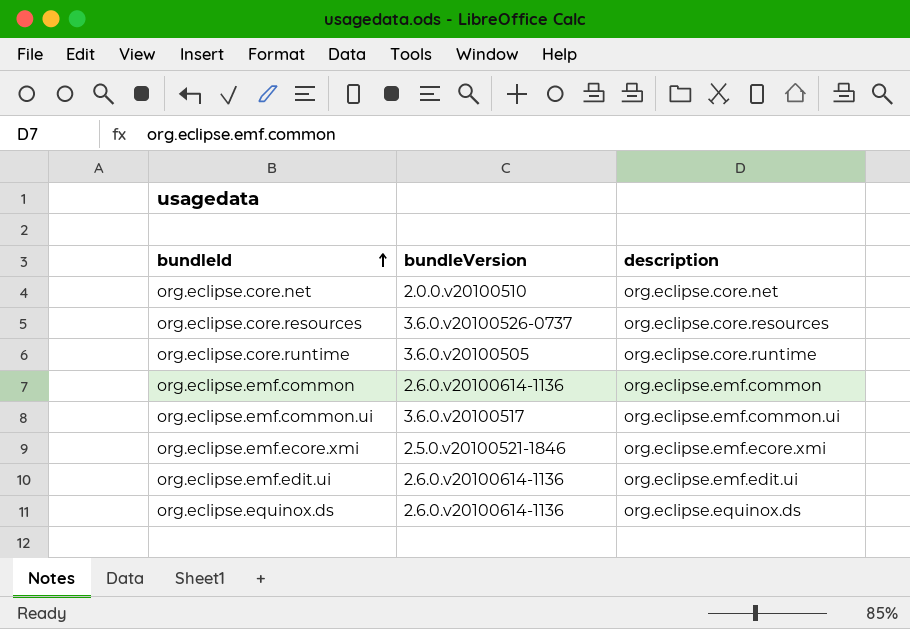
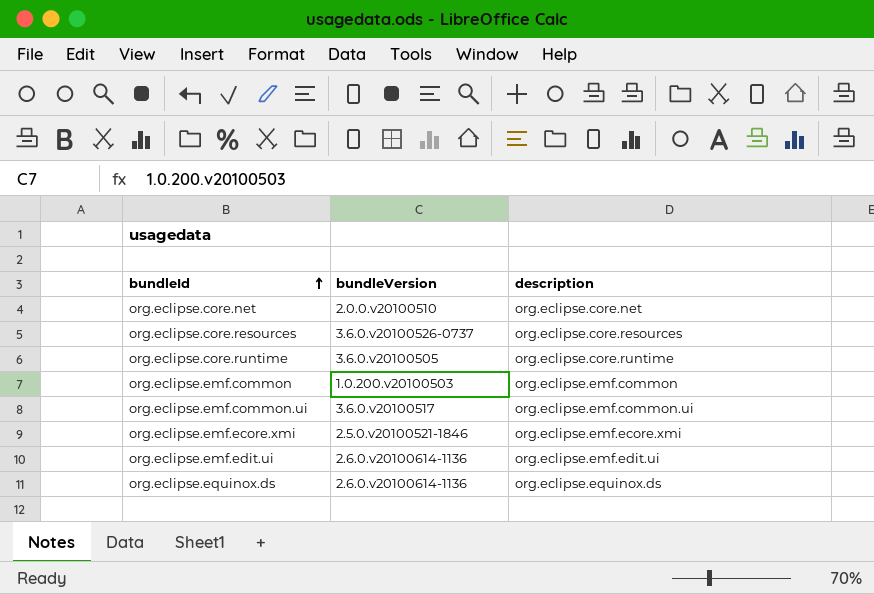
org.eclipse.emf.common | bundleVersion: 2.6.0.v20100614-1136 -> 1.0.200.v20100503

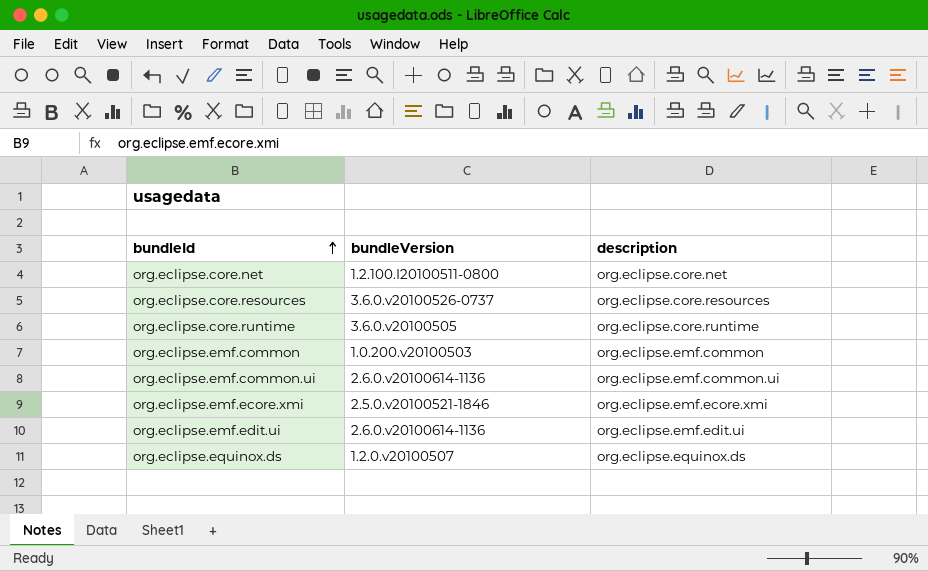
org.eclipse.core.net | bundleVersion: 2.0.0.v20100510 -> 1.2.100.I20100511-0800
org.eclipse.emf.common.ui | bundleVersion: 3.6.0.v20100517 -> 2.6.0.v20100614-1136
org.eclipse.equinox.ds | bundleVersion: 2.6.0.v20100614-1136 -> 1.2.0.v20100507

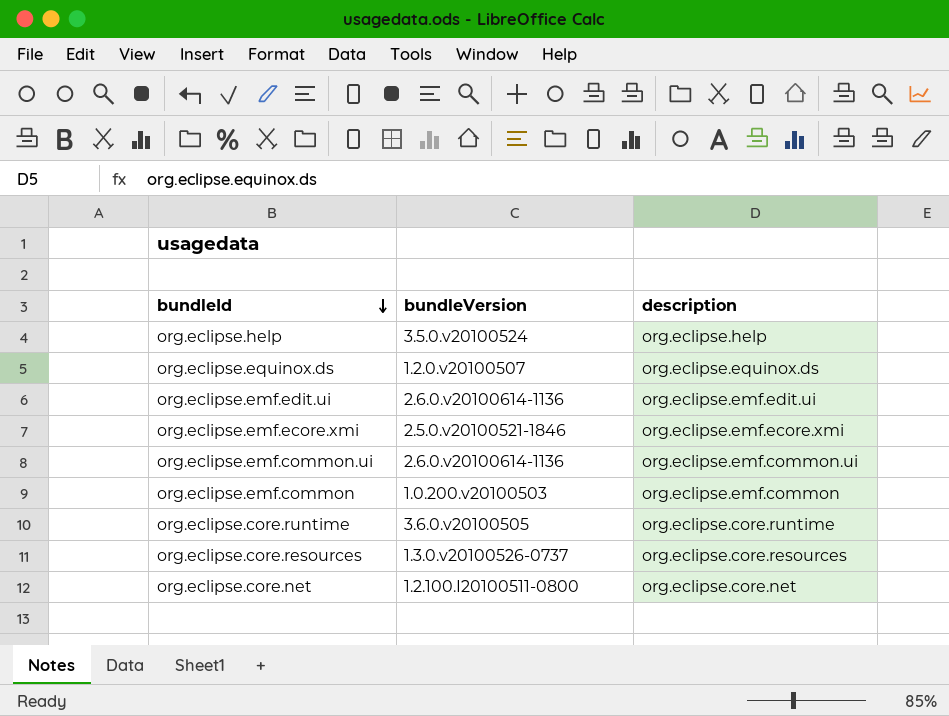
row order: bundleId ascending -> bundleId descending
row org.eclipse.help: none -> 3.5.0.v20100524 | org.eclipse.help
org.eclipse.core.resources | bundleVersion: 3.6.0.v20100526-0737 -> 1.3.0.v20100526-0737

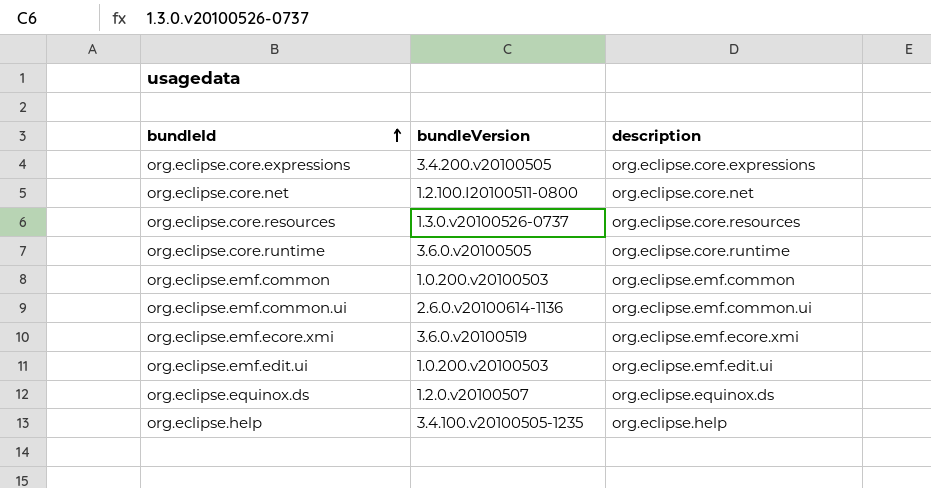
row order: bundleId descending -> bundleId ascending
row org.eclipse.core.expressions: none -> 3.4.200.v20100505 | org.eclipse.core.expressions
org.eclipse.emf.ecore.xmi | bundleVersion: 2.5.0.v20100521-1846 -> 3.6.0.v20100519
org.eclipse.emf.edit.ui | bundleVersion: 2.6.0.v20100614-1136 -> 1.0.200.v20100503
org.eclipse.help | bundleVersion: 3.5.0.v20100524 -> 3.4.100.v20100505-1235

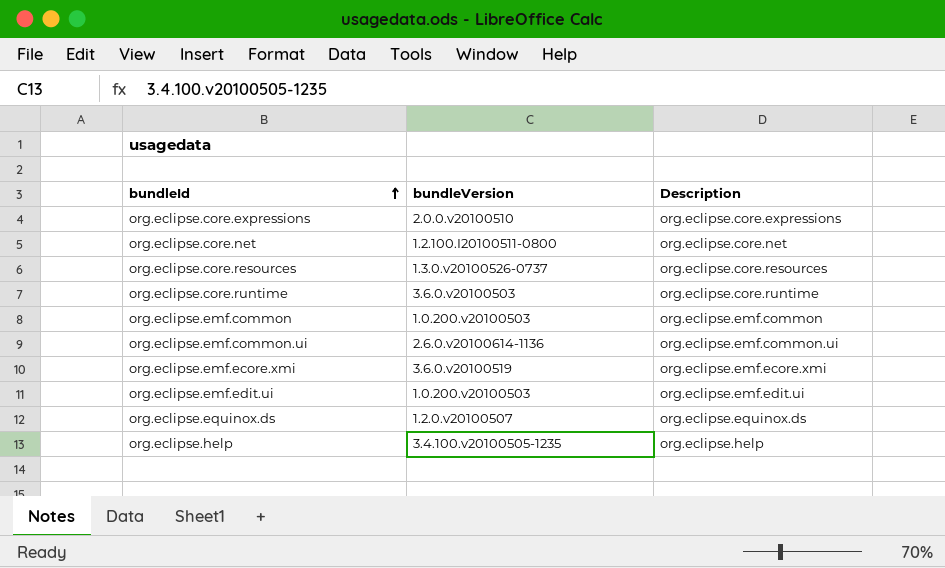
column name: description -> Description
org.eclipse.core.expressions | bundleVersion: 3.4.200.v20100505 -> 2.0.0.v20100510
org.eclipse.core.runtime | bundleVersion: 3.6.0.v20100505 -> 3.6.0.v20100503

